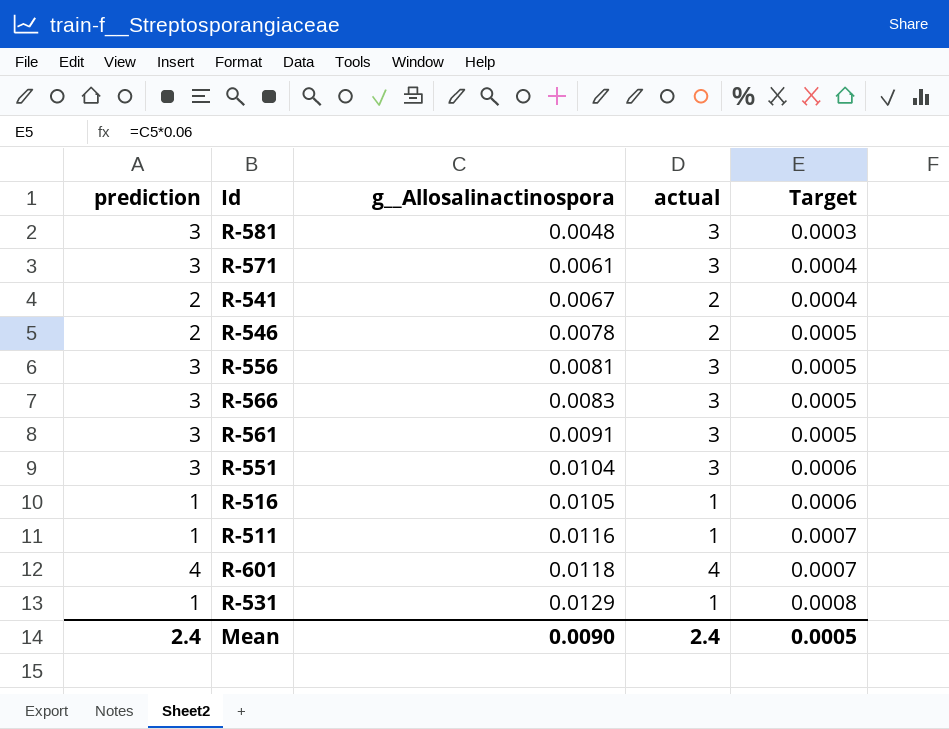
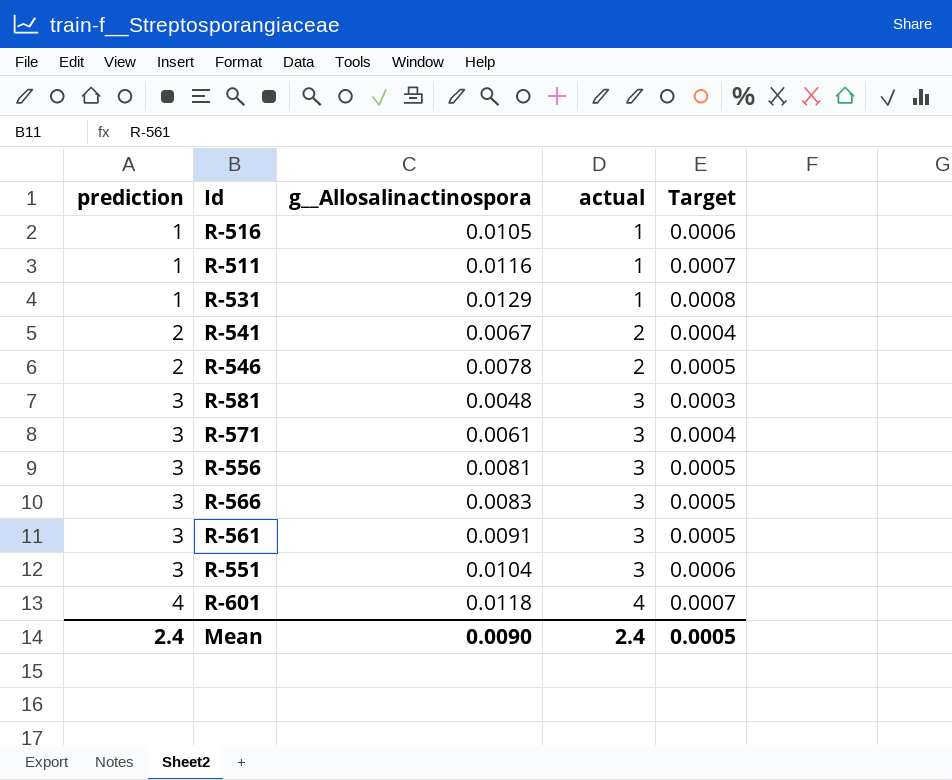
row order: g__Allosalinactinospora ascending -> prediction ascending

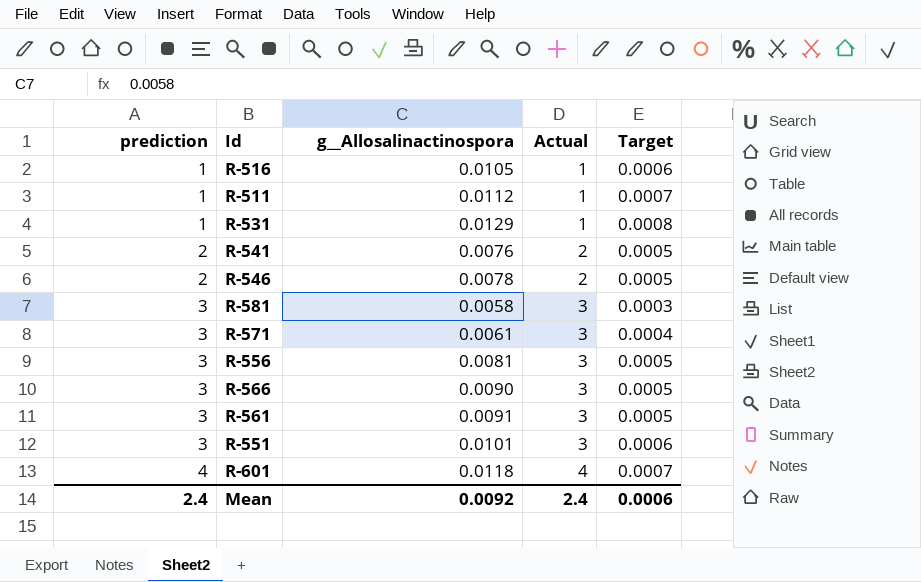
column name: actual -> Actual
R-511 | g__Allosalinactinospora: 0.0116 -> 0.0112
R-541 | g__Allosalinactinospora: 0.0067 -> 0.0076
R-541 | Target: 0.0004 -> 0.0005
R-581 | g__Allosalinactinospora: 0.0048 -> 0.0058
R-566 | g__Allosalinactinospora: 0.0083 -> 0.0090
R-551 | g__Allosalinactinospora: 0.0104 -> 0.0101
Mean | g__Allosalinactinospora: 0.0090 -> 0.0092
Mean | Target: 0.0005 -> 0.0006

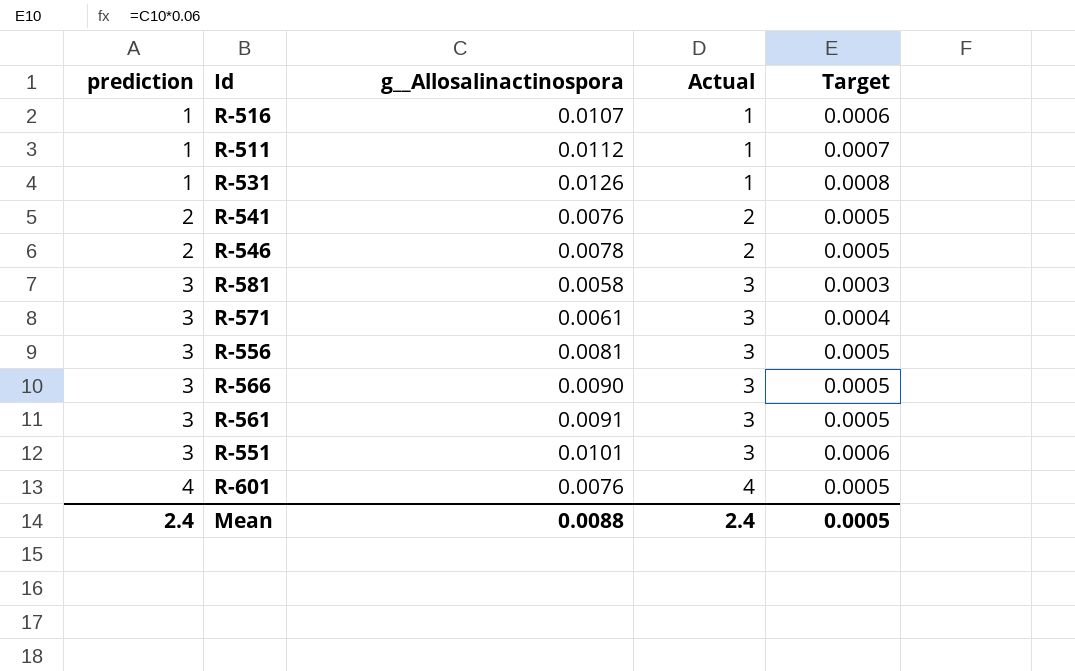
R-516 | g__Allosalinactinospora: 0.0105 -> 0.0107
R-531 | g__Allosalinactinospora: 0.0129 -> 0.0126
R-601 | g__Allosalinactinospora: 0.0118 -> 0.0076
R-601 | Target: 0.0007 -> 0.0005
Mean | g__Allosalinactinospora: 0.0092 -> 0.0088
Mean | Target: 0.0006 -> 0.0005

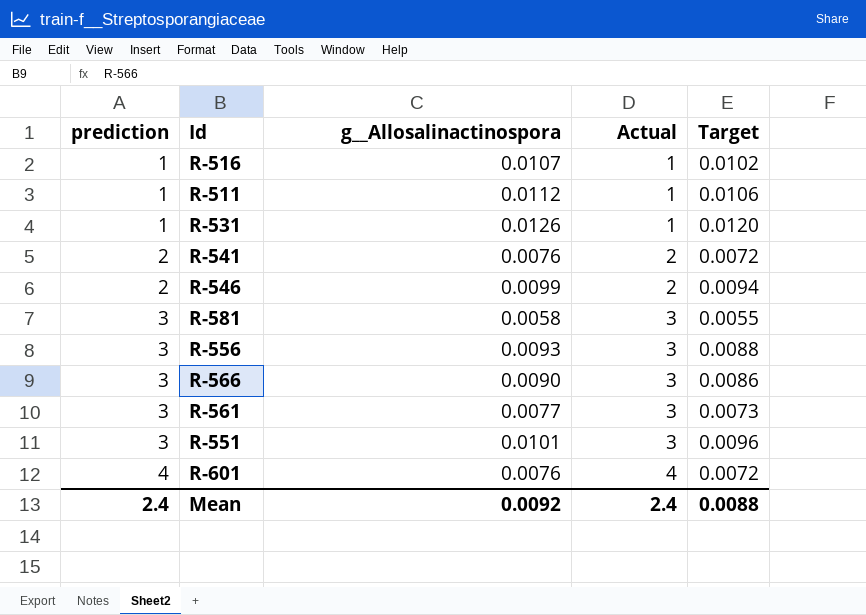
column Target | formula: [g__Allosalinactinospora] * 0.06 -> [g__Allosalinactinospora] * 0.95
row R-571: 3 | 0.0061 | 3 | 0.0004 -> none
R-546 | g__Allosalinactinospora: 0.0078 -> 0.0099
R-556 | g__Allosalinactinospora: 0.0081 -> 0.0093
R-561 | g__Allosalinactinospora: 0.0091 -> 0.0077
Mean | g__Allosalinactinospora: 0.0088 -> 0.0092
Mean | Target: 0.0005 -> 0.0088

